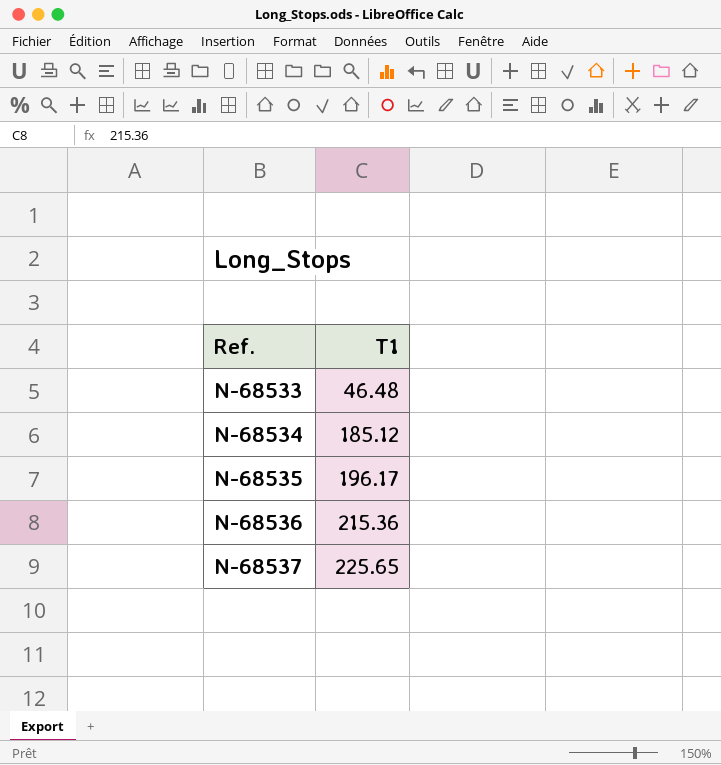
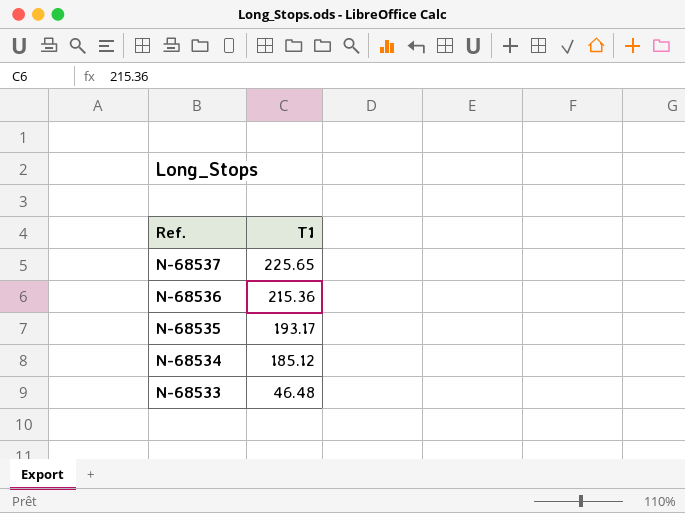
row order: Ref. ascending -> Ref. descending
N-68535 | T1: 196.17 -> 193.17

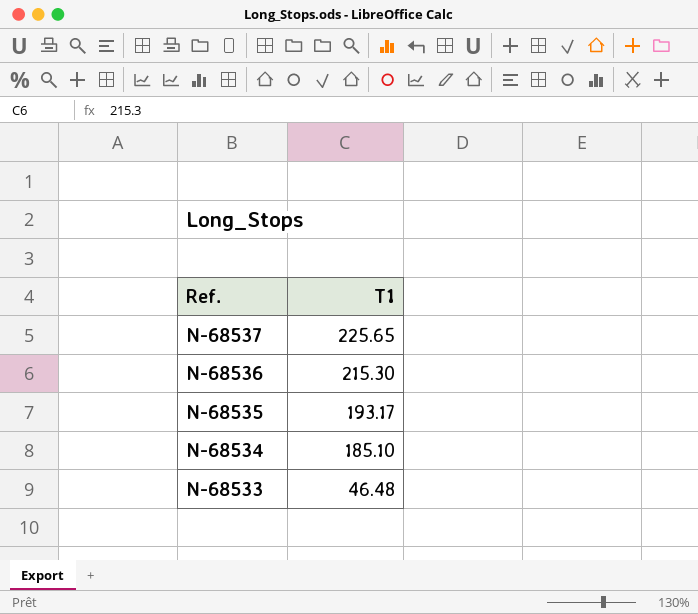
N-68536 | T1: 215.36 -> 215.30
N-68534 | T1: 185.12 -> 185.10

